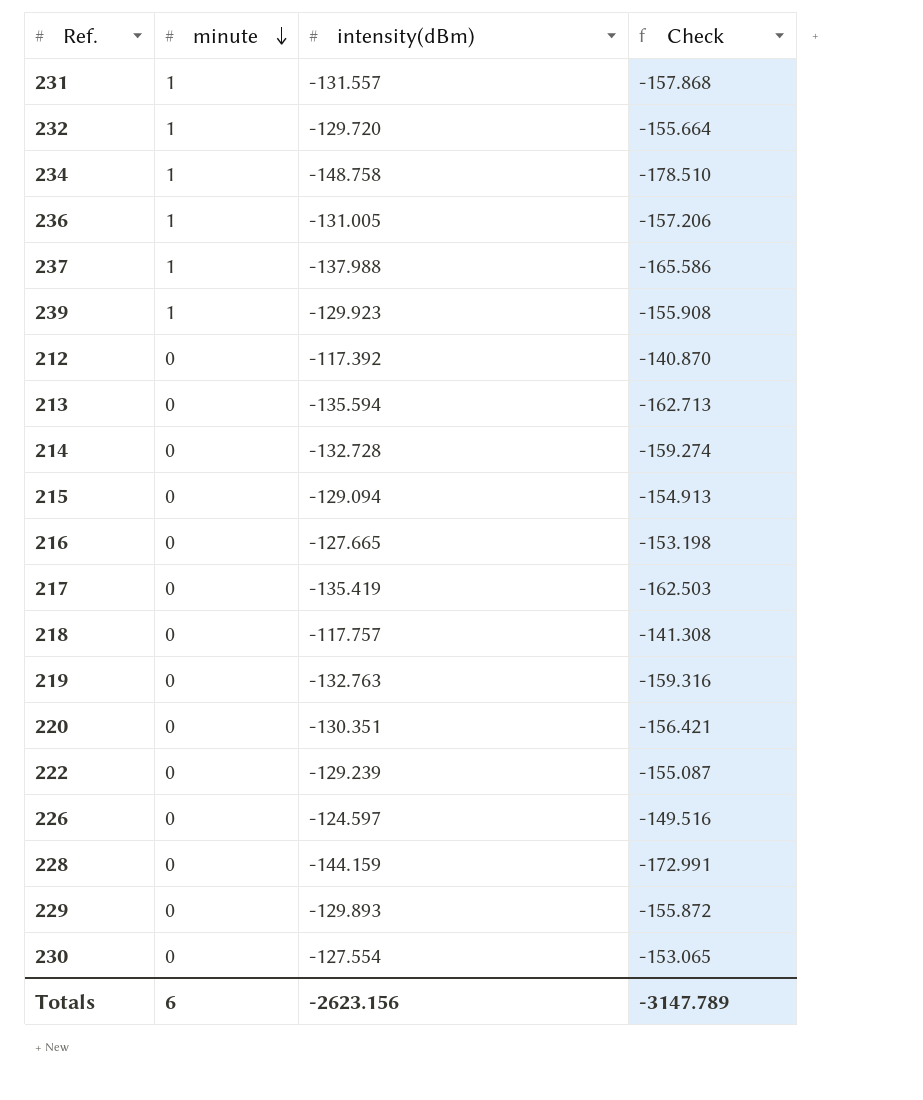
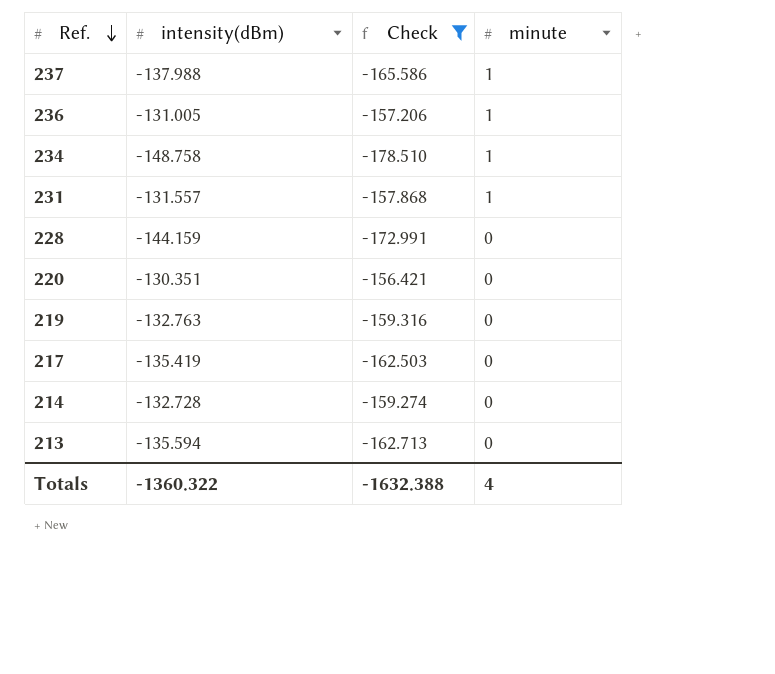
filter: none -> Check <= -156.421
row order: minute descending -> Ref. descending
column minute | position: 2 -> 4
Totals | intensity(dBm): -2623.156 -> -1360.322
Totals | Check: -3147.789 -> -1632.388
Totals | minute: 6 -> 4

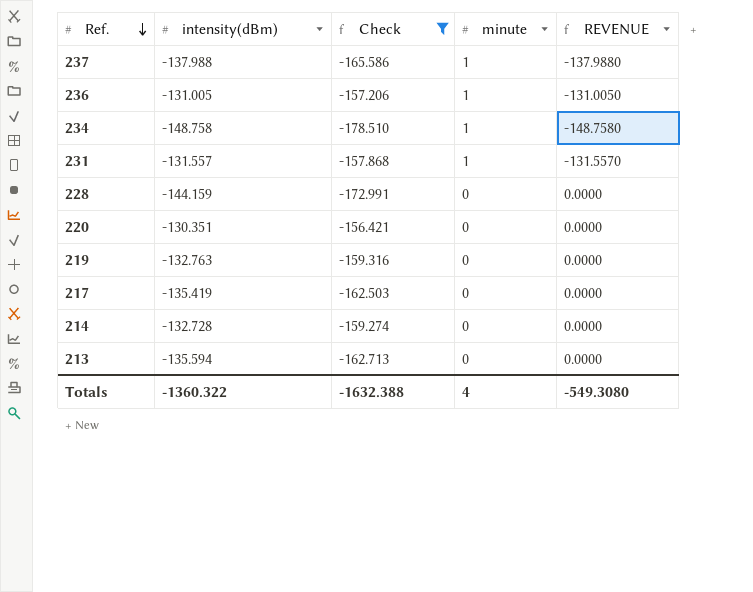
column REVENUE | formula: none -> [intensity(dBm)] * [minute]

